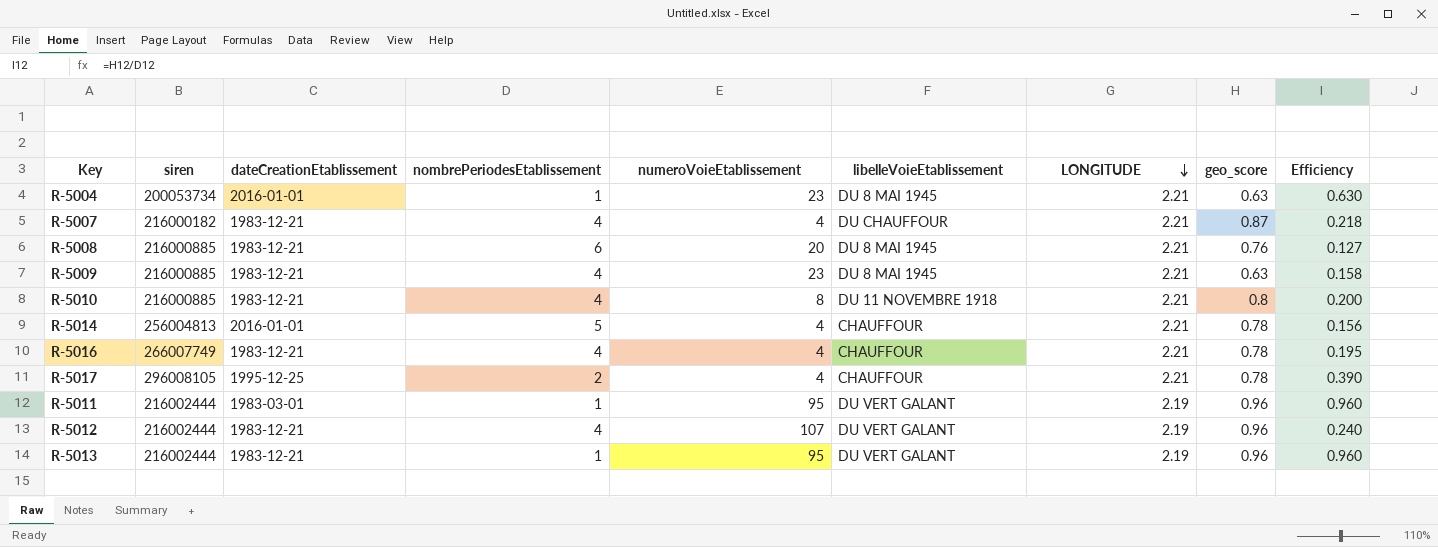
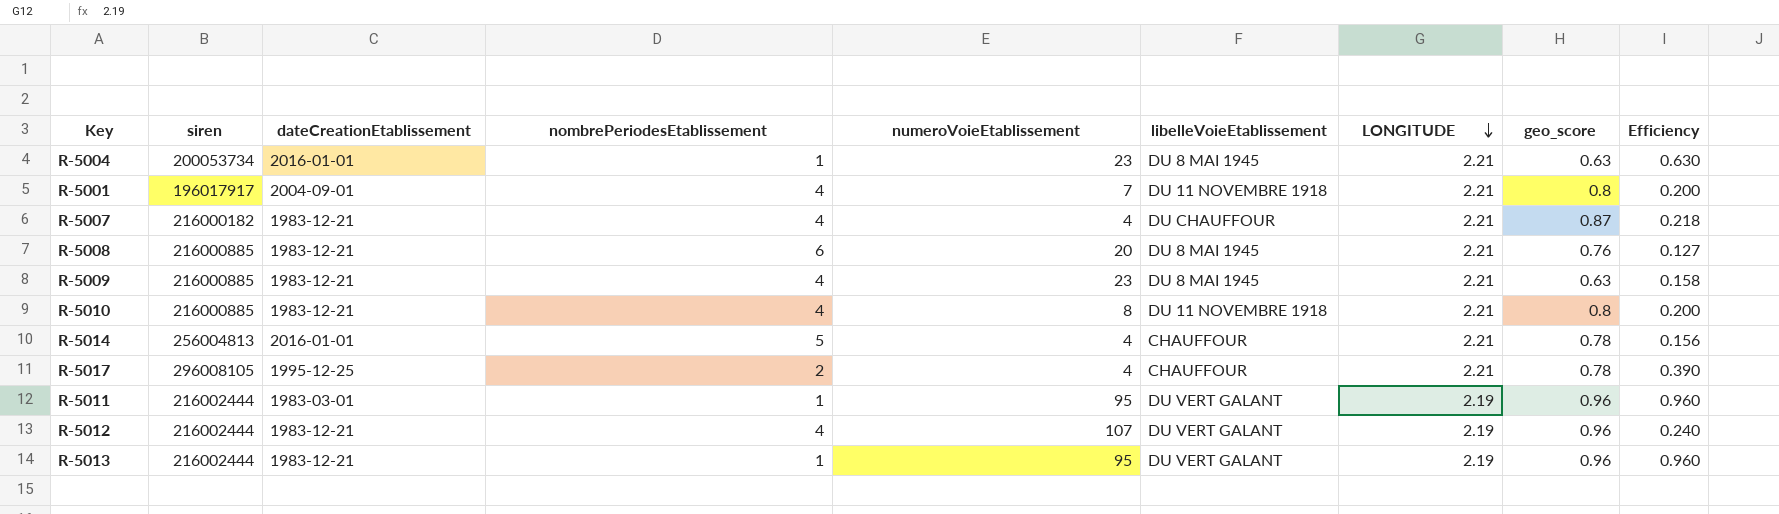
row R-5016: 266007749 | 1983-12-21 | 4 | 4 | CHAUFFOUR | 2.21 | 0.78 | 0.195 -> none
row R-5001: none -> 196017917 | 2004-09-01 | 4 | 7 | DU 11 NOVEMBRE 1918 | 2.21 | 0.8 | 0.200

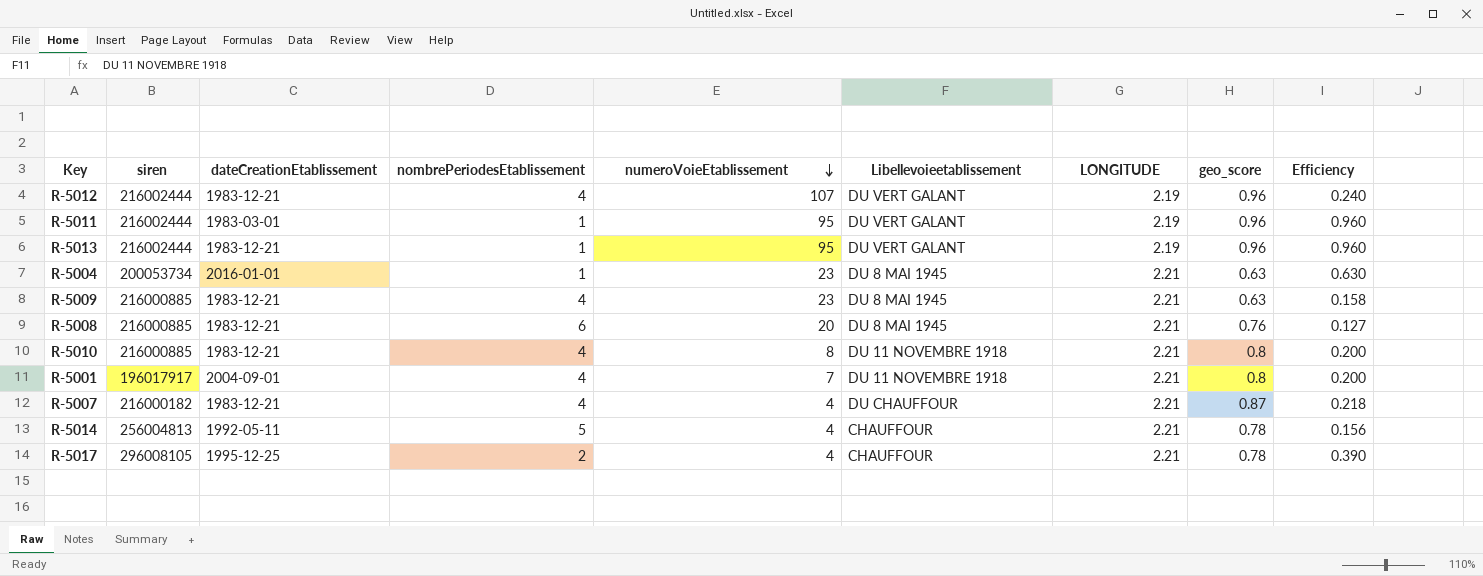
row order: LONGITUDE descending -> numeroVoieEtablissement descending
column name: libelleVoieEtablissement -> Libellevoieetablissement
R-5014 | dateCreationEtablissement: 2016-01-01 -> 1992-05-11

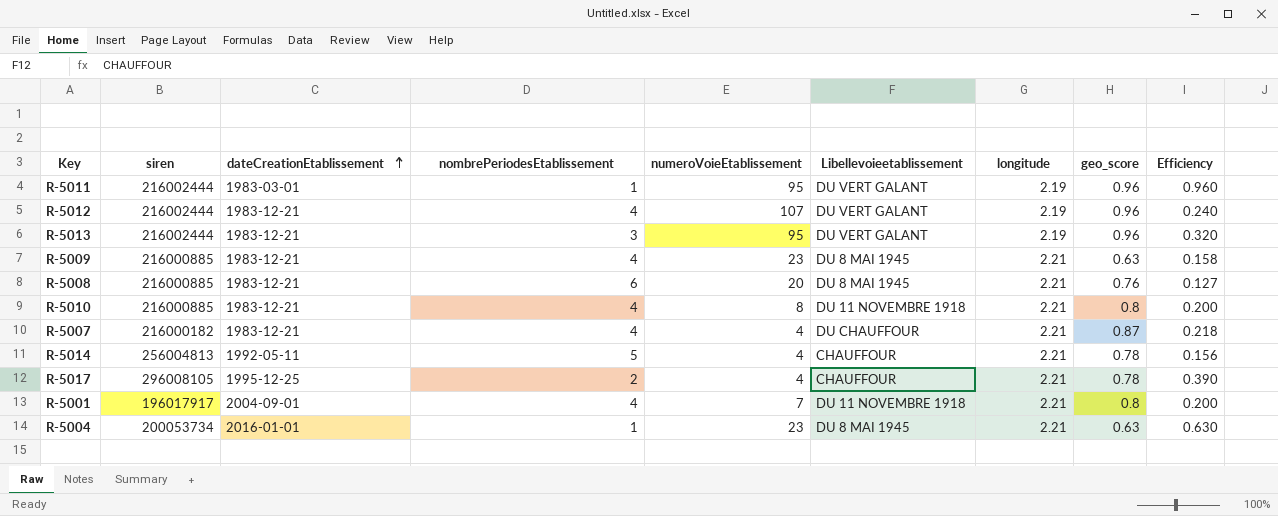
row order: numeroVoieEtablissement descending -> dateCreationEtablissement ascending
column name: LONGITUDE -> longitude
R-5013 | nombrePeriodesEtablissement: 1 -> 3
R-5013 | Efficiency: 0.960 -> 0.320

